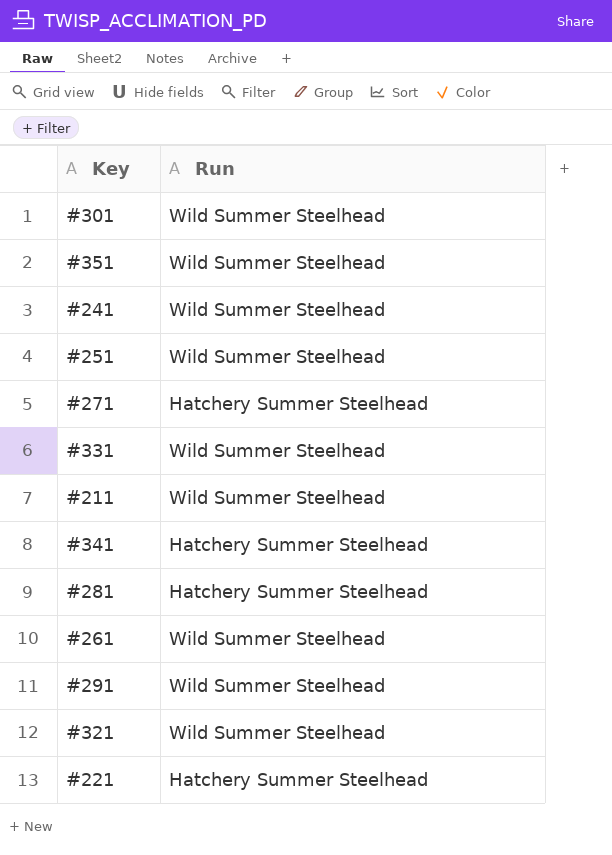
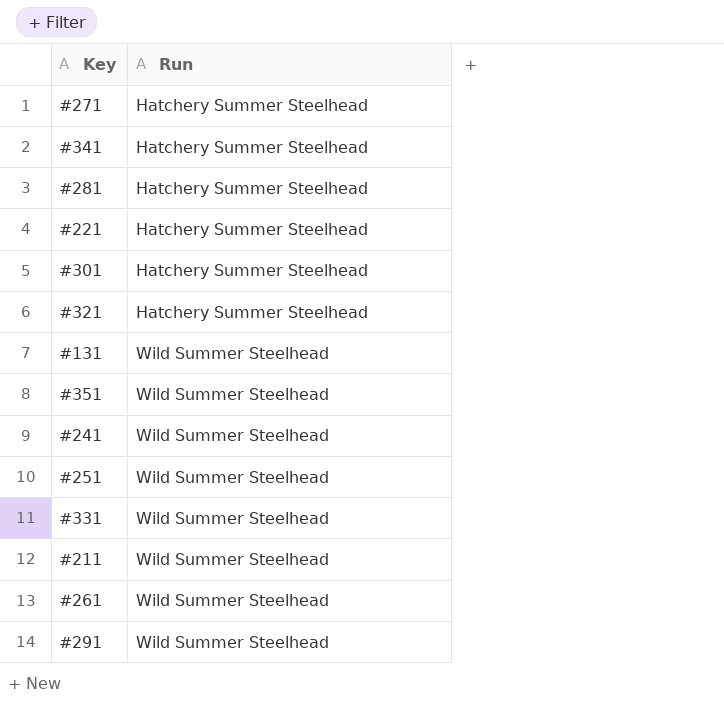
row order: none -> Run ascending
#301 | Run: Wild Summer Steelhead -> Hatchery Summer Steelhead
#321 | Run: Wild Summer Steelhead -> Hatchery Summer Steelhead
row #131: none -> Wild Summer Steelhead

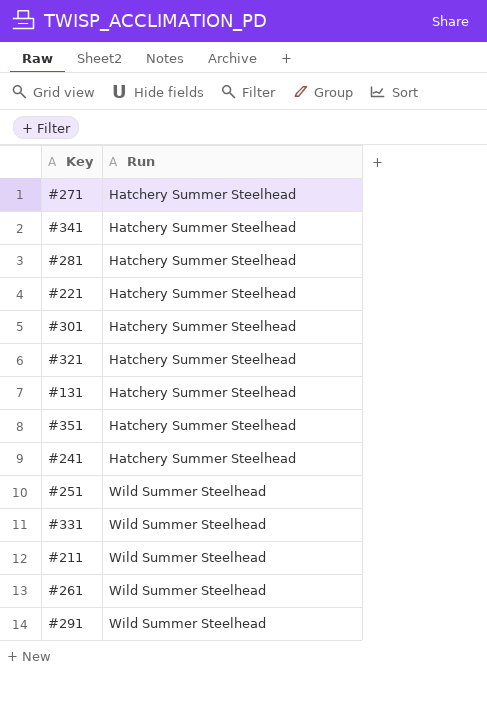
#131 | Run: Wild Summer Steelhead -> Hatchery Summer Steelhead
#351 | Run: Wild Summer Steelhead -> Hatchery Summer Steelhead
#241 | Run: Wild Summer Steelhead -> Hatchery Summer Steelhead

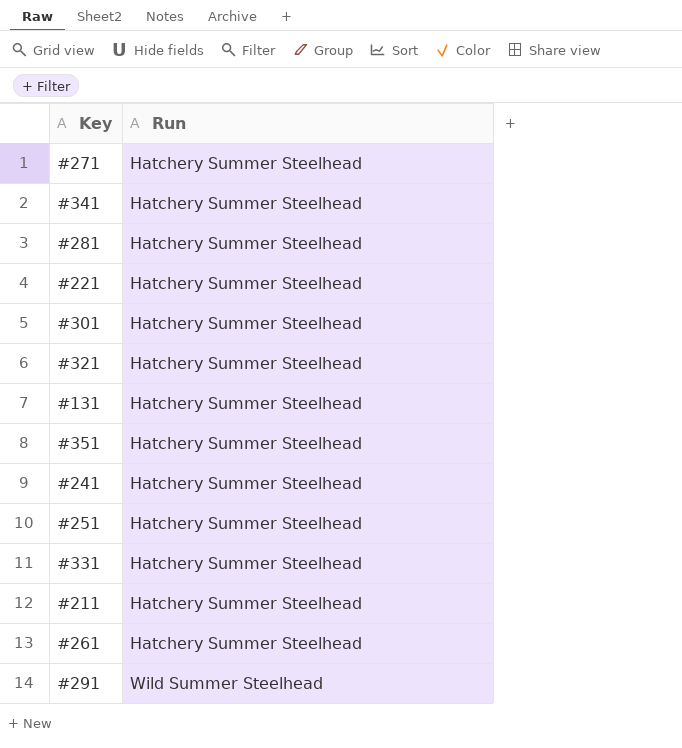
#251 | Run: Wild Summer Steelhead -> Hatchery Summer Steelhead
#331 | Run: Wild Summer Steelhead -> Hatchery Summer Steelhead
#211 | Run: Wild Summer Steelhead -> Hatchery Summer Steelhead
#261 | Run: Wild Summer Steelhead -> Hatchery Summer Steelhead

